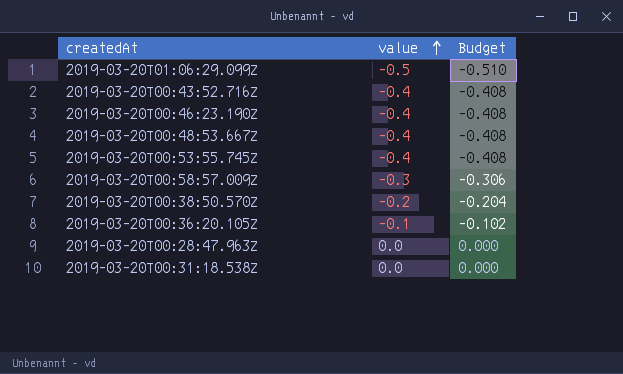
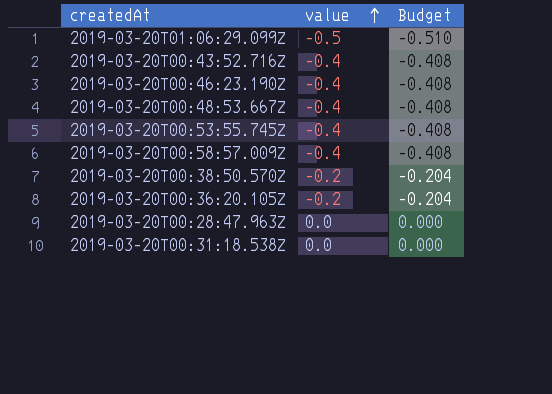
2019-03-20T00:58:57.009Z | value: -0.3 -> -0.4
2019-03-20T00:58:57.009Z | Budget: -0.306 -> -0.408
2019-03-20T00:36:20.105Z | value: -0.1 -> -0.2
2019-03-20T00:36:20.105Z | Budget: -0.102 -> -0.204

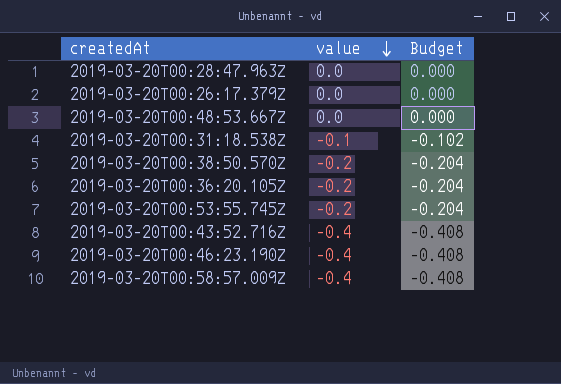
row order: value ascending -> value descending
row 2019-03-20T01:06:29.099Z: -0.5 | -0.510 -> none
row 2019-03-20T00:26:17.379Z: none -> 0.0 | 0.000
2019-03-20T00:48:53.667Z | value: -0.4 -> 0.0
2019-03-20T00:48:53.667Z | Budget: -0.408 -> 0.000
2019-03-20T00:31:18.538Z | value: 0.0 -> -0.1
2019-03-20T00:31:18.538Z | Budget: 0.000 -> -0.102
2019-03-20T00:53:55.745Z | value: -0.4 -> -0.2
2019-03-20T00:53:55.745Z | Budget: -0.408 -> -0.204

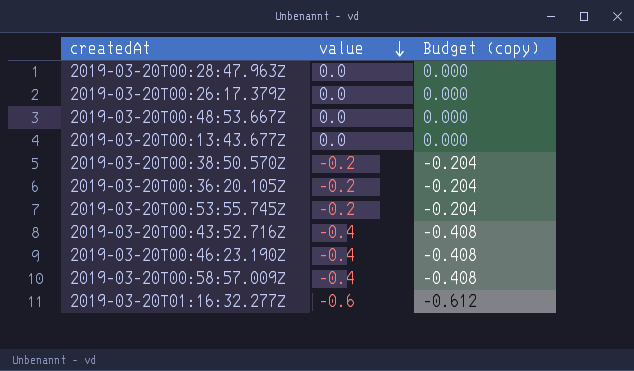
column name: Budget -> Budget (copy)
row 2019-03-20T00:31:18.538Z: -0.1 | -0.102 -> none
row 2019-03-20T00:13:43.677Z: none -> 0.0 | 0.000
row 2019-03-20T01:16:32.277Z: none -> -0.6 | -0.612

